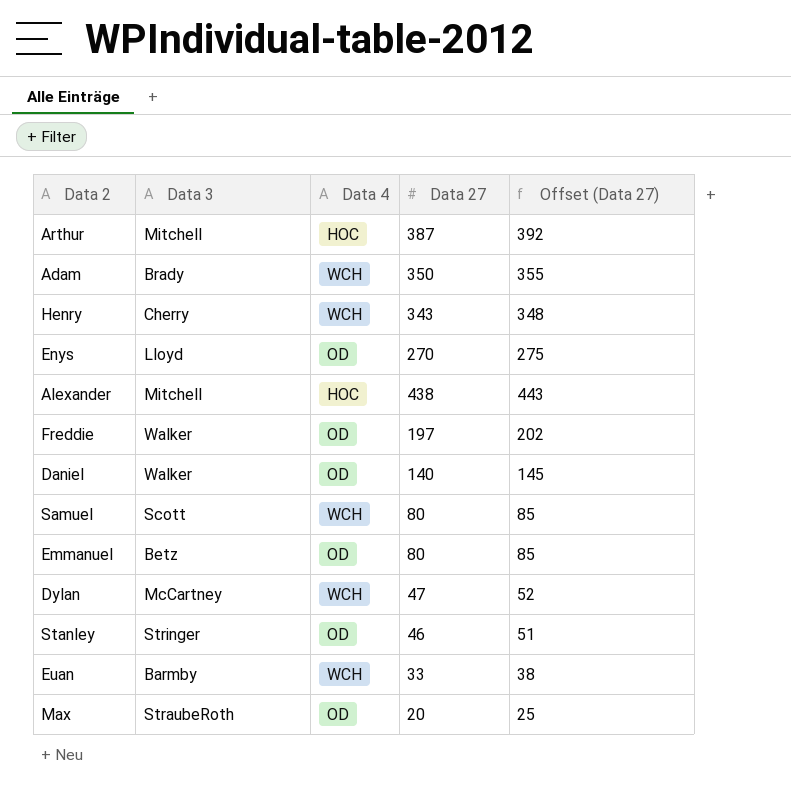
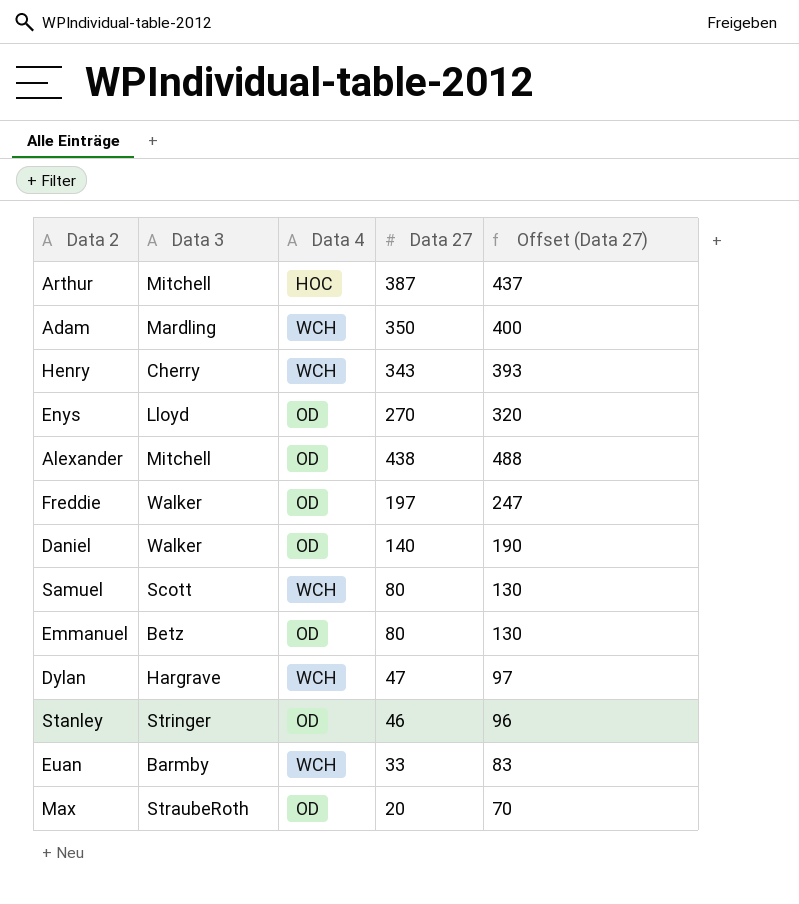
column Offset (Data 27) | formula: [Data 27] + 5 -> [Data 27] + 50
Adam | Data 3: Brady -> Mardling
Alexander | Data 4: HOC -> OD
Dylan | Data 3: McCartney -> Hargrave

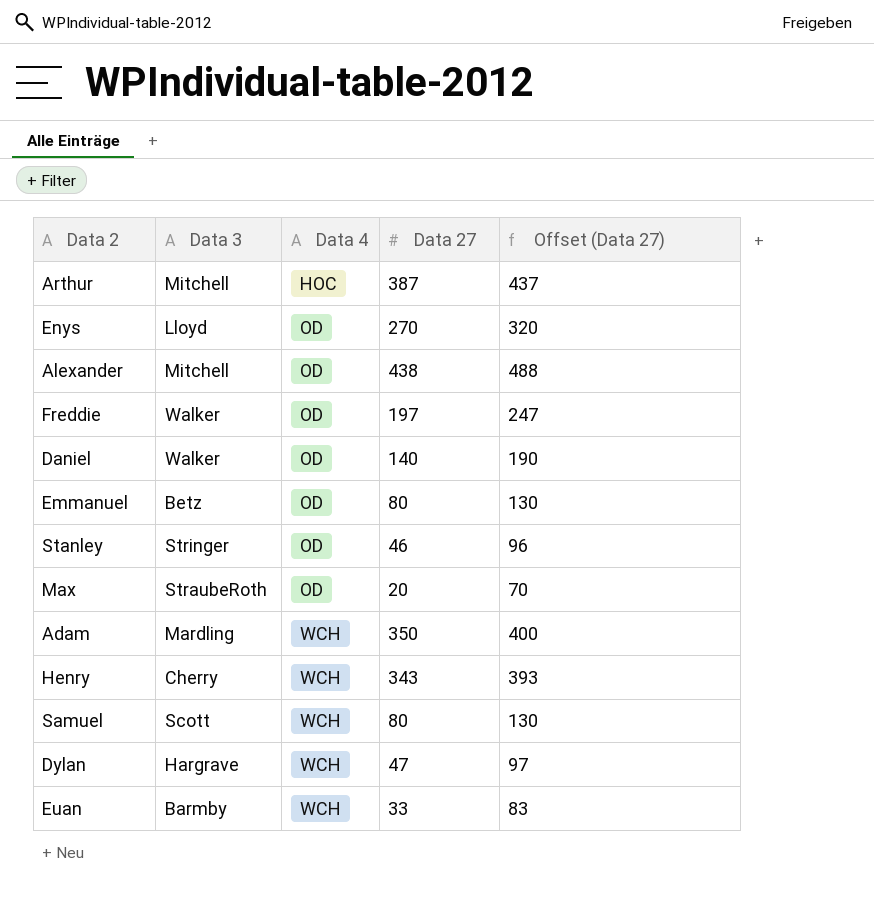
row order: none -> Data 4 ascending

